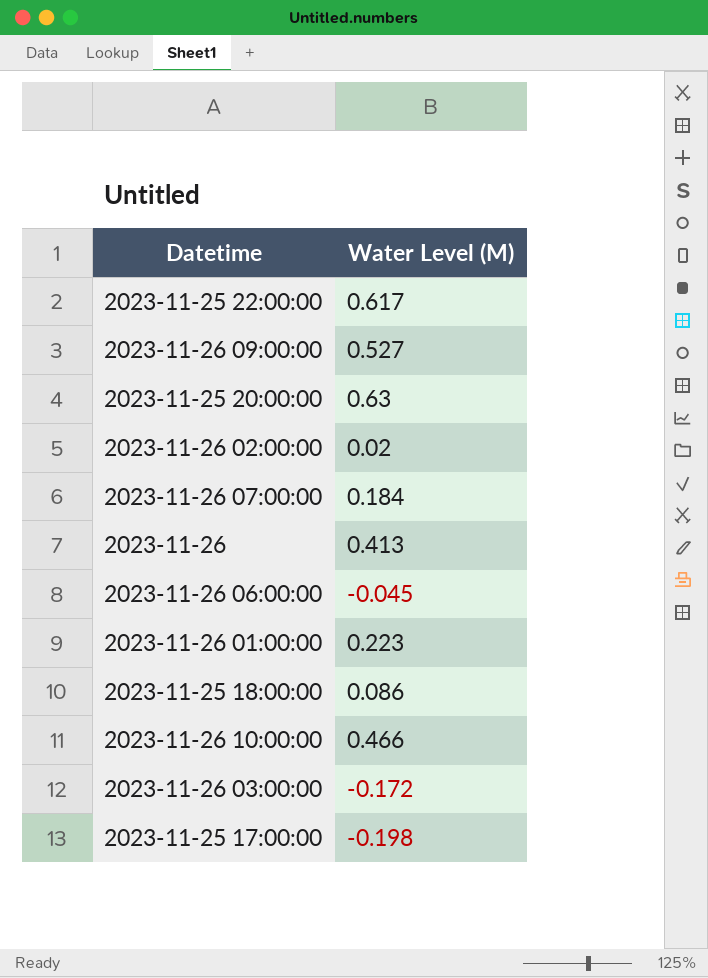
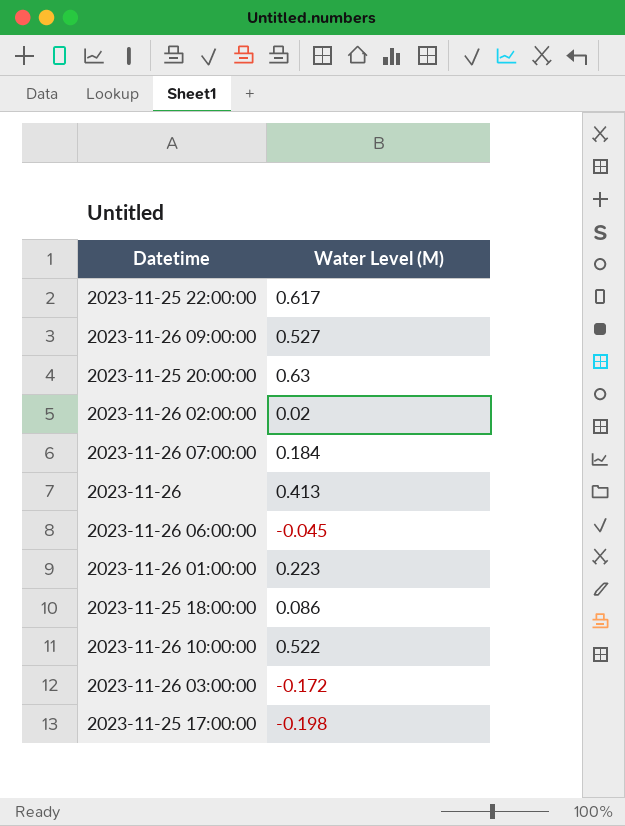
2023-11-26 10:00:00 | Water Level (M): 0.466 -> 0.522

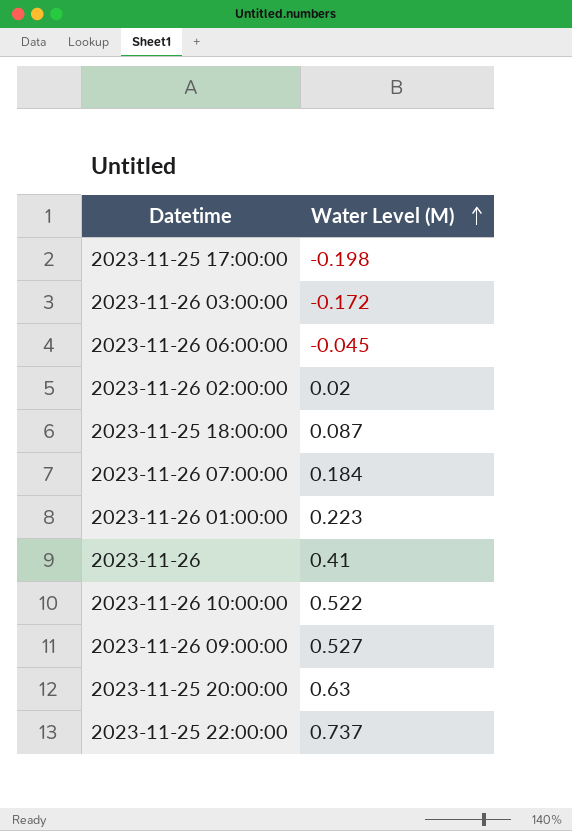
row order: none -> Water Level (M) ascending
2023-11-25 18:00:00 | Water Level (M): 0.086 -> 0.087
2023-11-26 | Water Level (M): 0.413 -> 0.41
2023-11-25 22:00:00 | Water Level (M): 0.617 -> 0.737

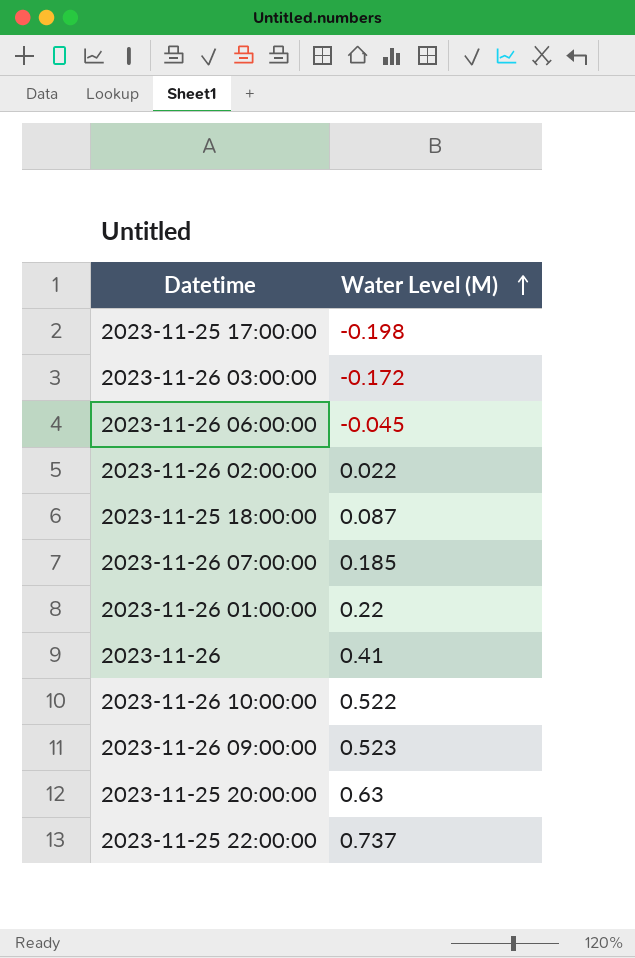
2023-11-26 02:00:00 | Water Level (M): 0.02 -> 0.022
2023-11-26 07:00:00 | Water Level (M): 0.184 -> 0.185
2023-11-26 01:00:00 | Water Level (M): 0.223 -> 0.22
2023-11-26 09:00:00 | Water Level (M): 0.527 -> 0.523

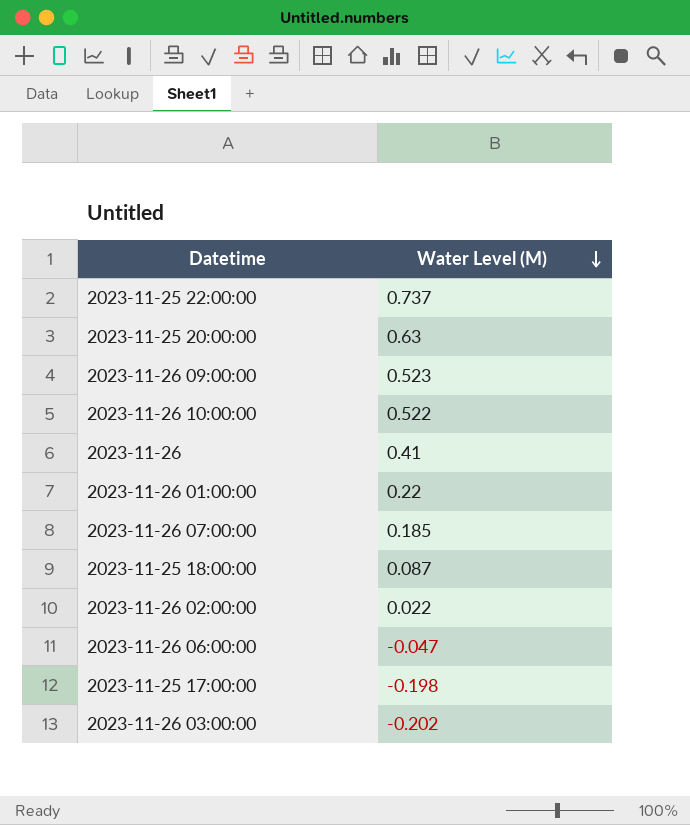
row order: Water Level (M) ascending -> Water Level (M) descending
2023-11-26 06:00:00 | Water Level (M): -0.045 -> -0.047
2023-11-26 03:00:00 | Water Level (M): -0.172 -> -0.202

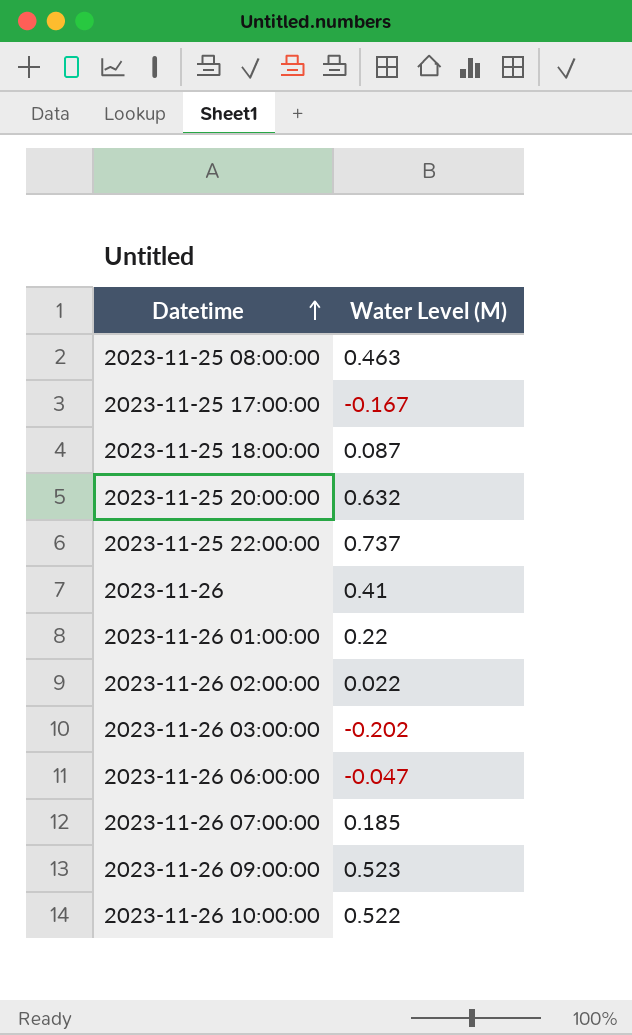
row order: Water Level (M) descending -> Datetime ascending
row 2023-11-25 08:00:00: none -> 0.463
2023-11-25 17:00:00 | Water Level (M): -0.198 -> -0.167
2023-11-25 20:00:00 | Water Level (M): 0.63 -> 0.632

